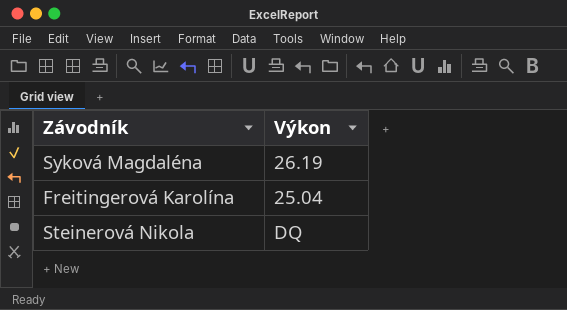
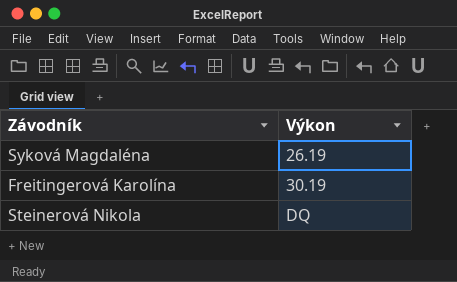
Freitingerová Karolína | Výkon: 25.04 -> 30.19

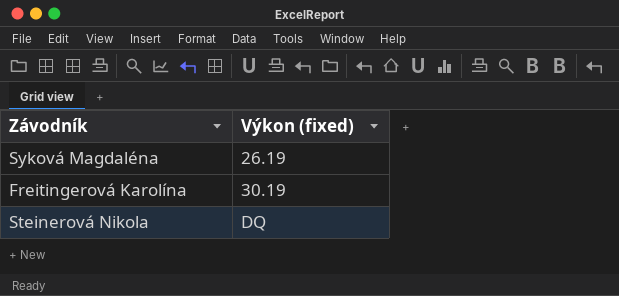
column name: Výkon -> Výkon (fixed)

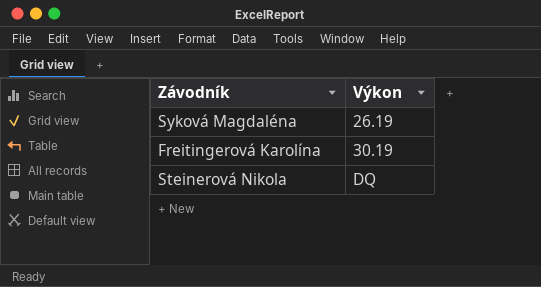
column name: Výkon (fixed) -> Výkon

